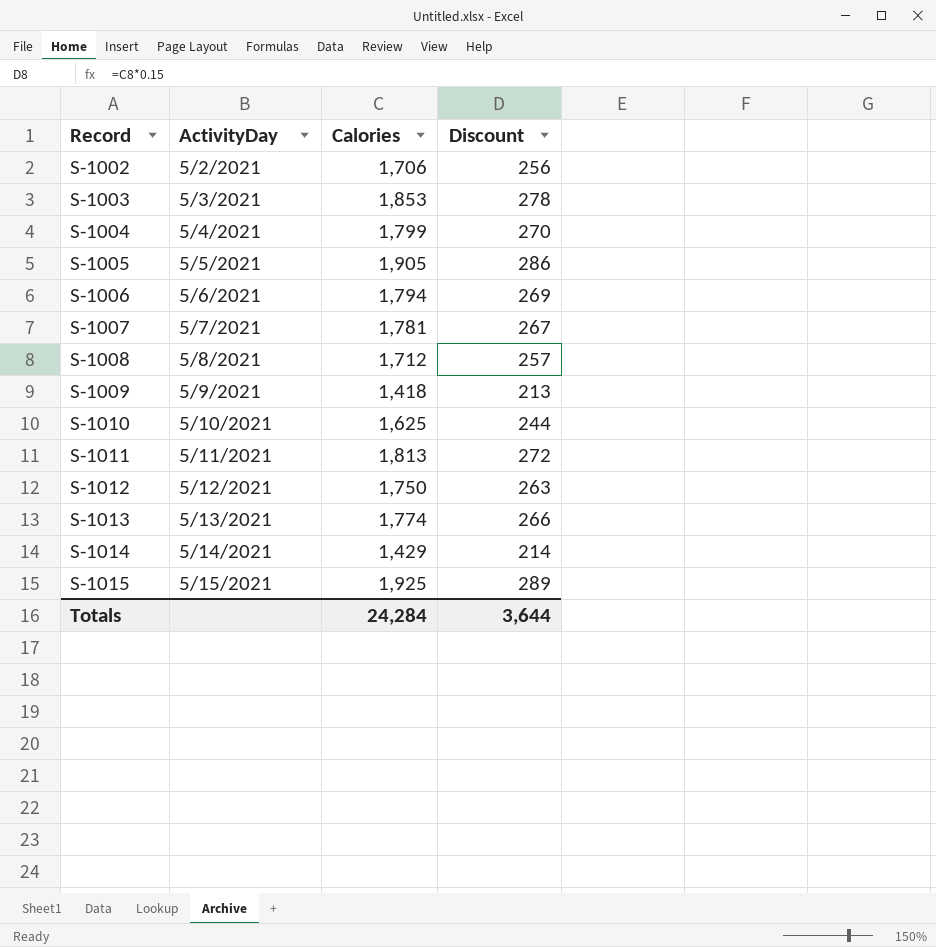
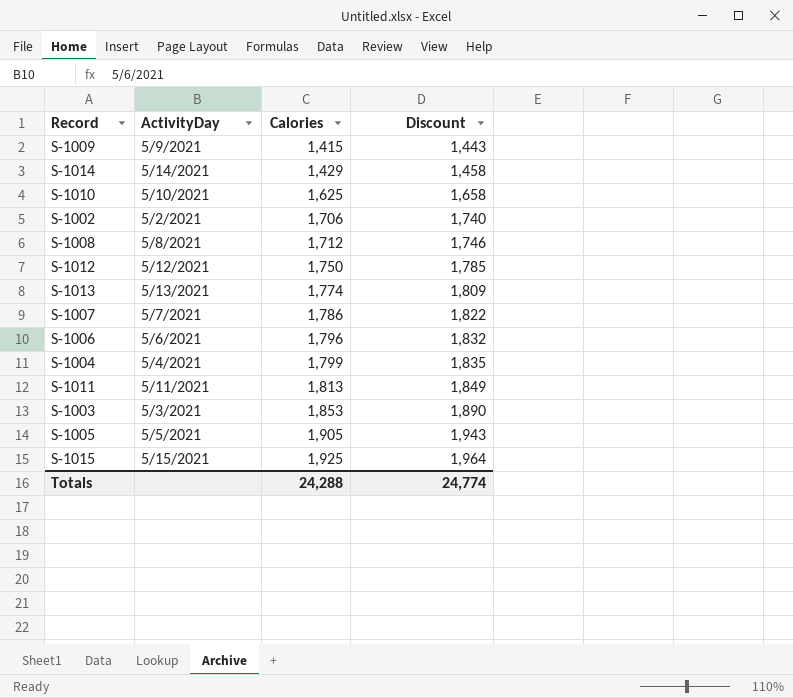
row order: Record ascending -> Calories ascending
column Discount | formula: [Calories] * 0.15 -> [Calories] * 1.02
S-1009 | Calories: 1,418 -> 1,415
S-1007 | Calories: 1,781 -> 1,786
S-1006 | Calories: 1,794 -> 1,796
Totals | Calories: 24,284 -> 24,288
Totals | Discount: 3,644 -> 24,774

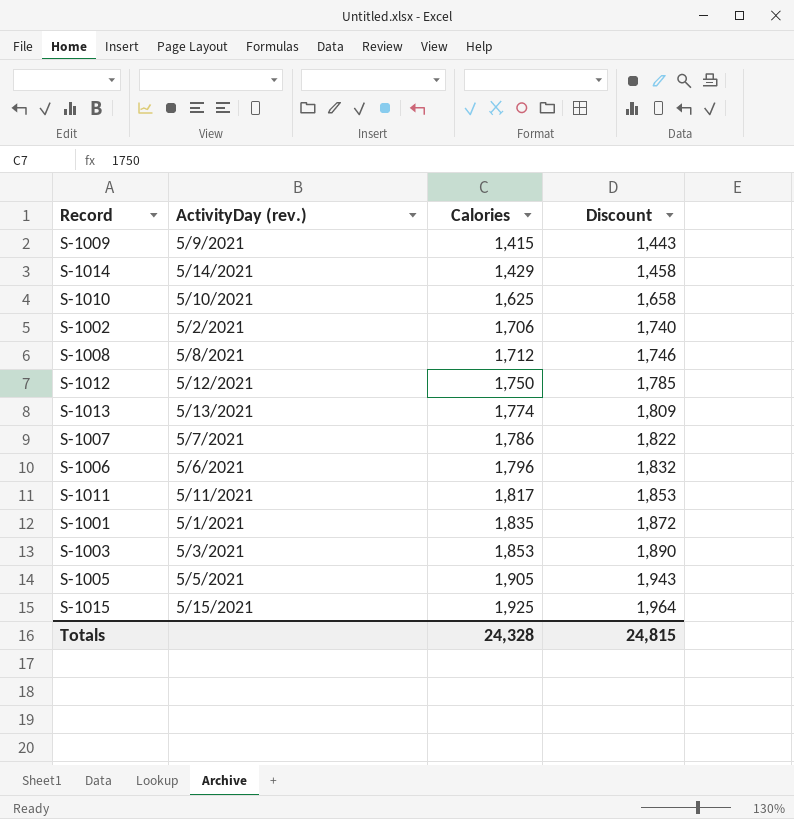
column name: ActivityDay -> ActivityDay (rev.)
row S-1004: 5/4/2021 | 1,799 | 1,835 -> none
S-1011 | Calories: 1,813 -> 1,817
S-1011 | Discount: 1,849 -> 1,853
row S-1001: none -> 5/1/2021 | 1,835 | 1,872
Totals | Calories: 24,288 -> 24,328
Totals | Discount: 24,774 -> 24,815

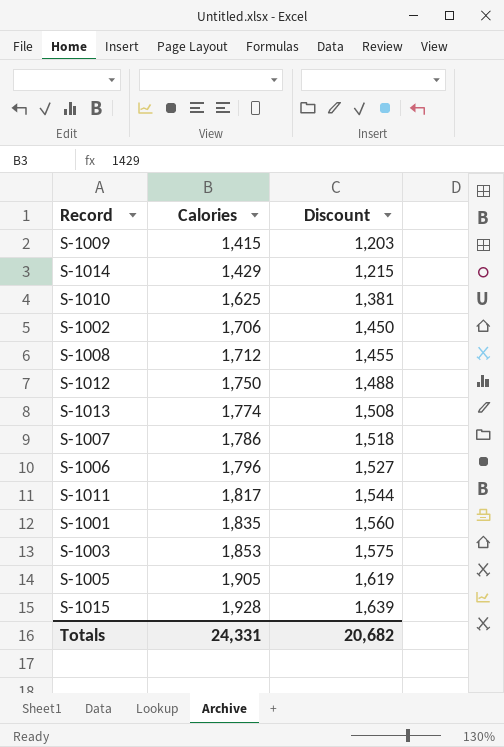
column ActivityDay (rev.) | position: 2 -> none
column Discount | formula: [Calories] * 1.02 -> [Calories] * 0.85
S-1015 | Calories: 1,925 -> 1,928
Totals | Calories: 24,328 -> 24,331
Totals | Discount: 24,815 -> 20,682

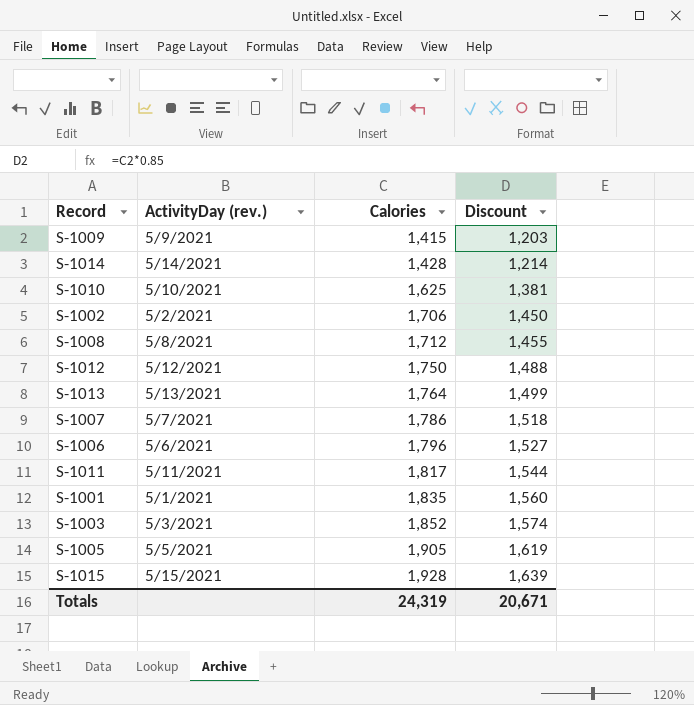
column ActivityDay (rev.) | position: none -> 2
S-1014 | Calories: 1,429 -> 1,428
S-1014 | Discount: 1,215 -> 1,214
S-1013 | Calories: 1,774 -> 1,764
S-1013 | Discount: 1,508 -> 1,499
S-1003 | Calories: 1,853 -> 1,852
S-1003 | Discount: 1,575 -> 1,574
Totals | Calories: 24,331 -> 24,319
Totals | Discount: 20,682 -> 20,671

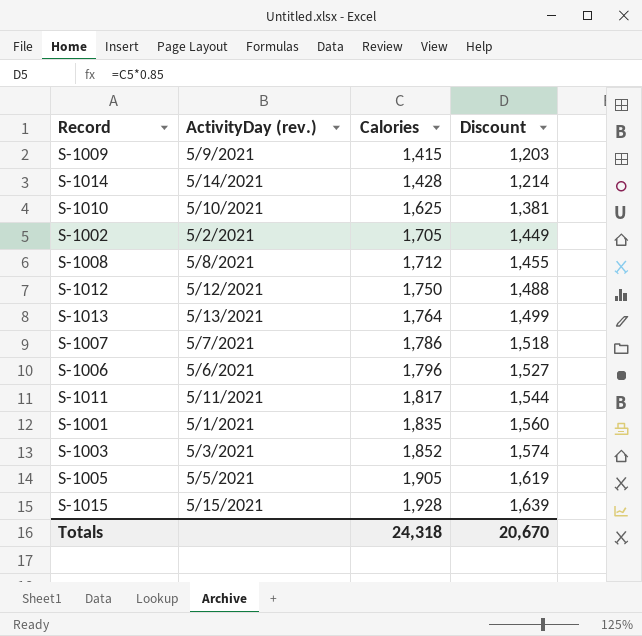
S-1002 | Calories: 1,706 -> 1,705
S-1002 | Discount: 1,450 -> 1,449
Totals | Calories: 24,319 -> 24,318
Totals | Discount: 20,671 -> 20,670

